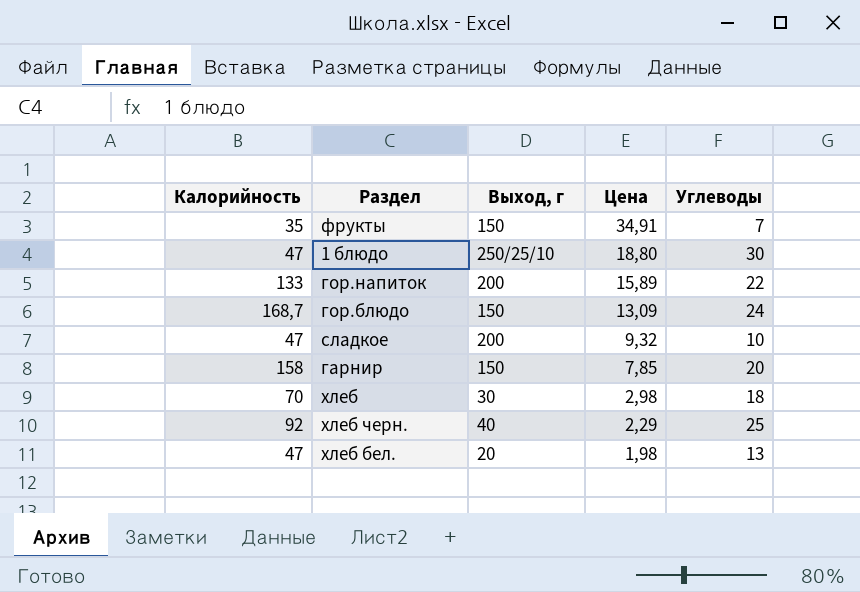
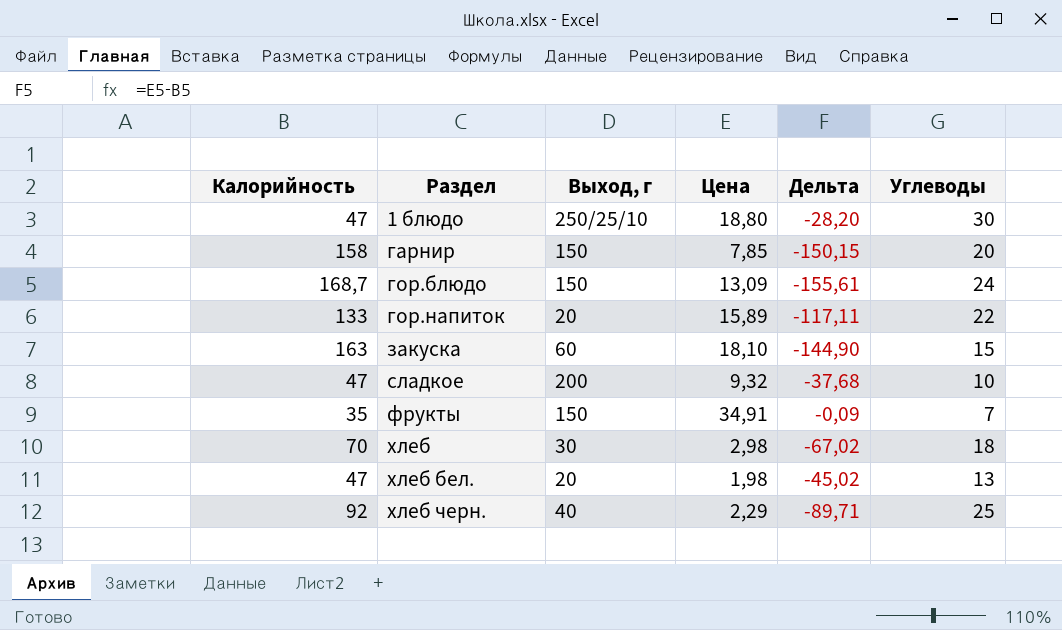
row order: Цена descending -> Раздел ascending
column Дельта | formula: none -> [Цена] - [Калорийность]
гор.напиток | Выход, г: 200 -> 20
row закуска: none -> 163 | 60 | 18,10 | -144,90 | 15

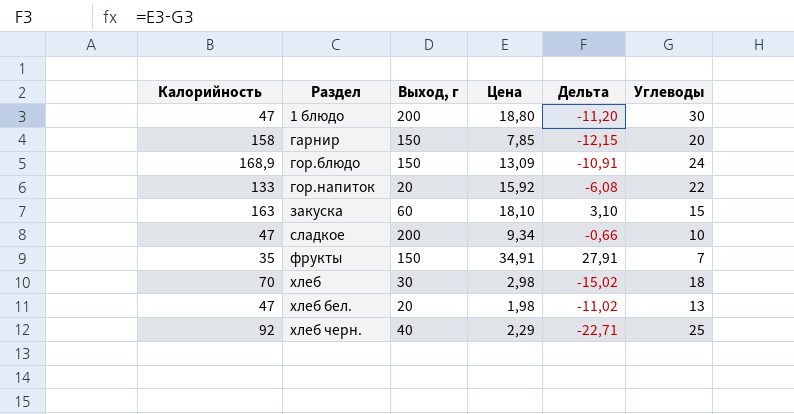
column Дельта | formula: [Цена] - [Калорийность] -> [Цена] - [Углеводы]
1 блюдо | Выход, г: 250/25/10 -> 200
гор.блюдо | Калорийность: 168,7 -> 168,9
гор.напиток | Цена: 15,89 -> 15,92
сладкое | Цена: 9,32 -> 9,34

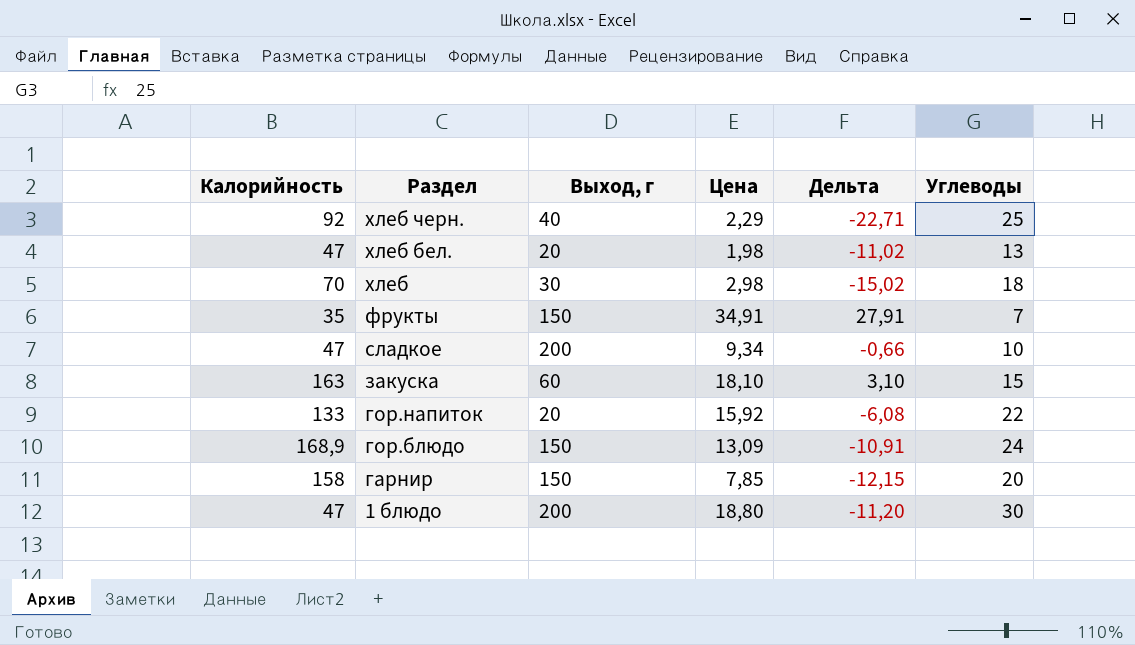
row order: Раздел ascending -> Раздел descending

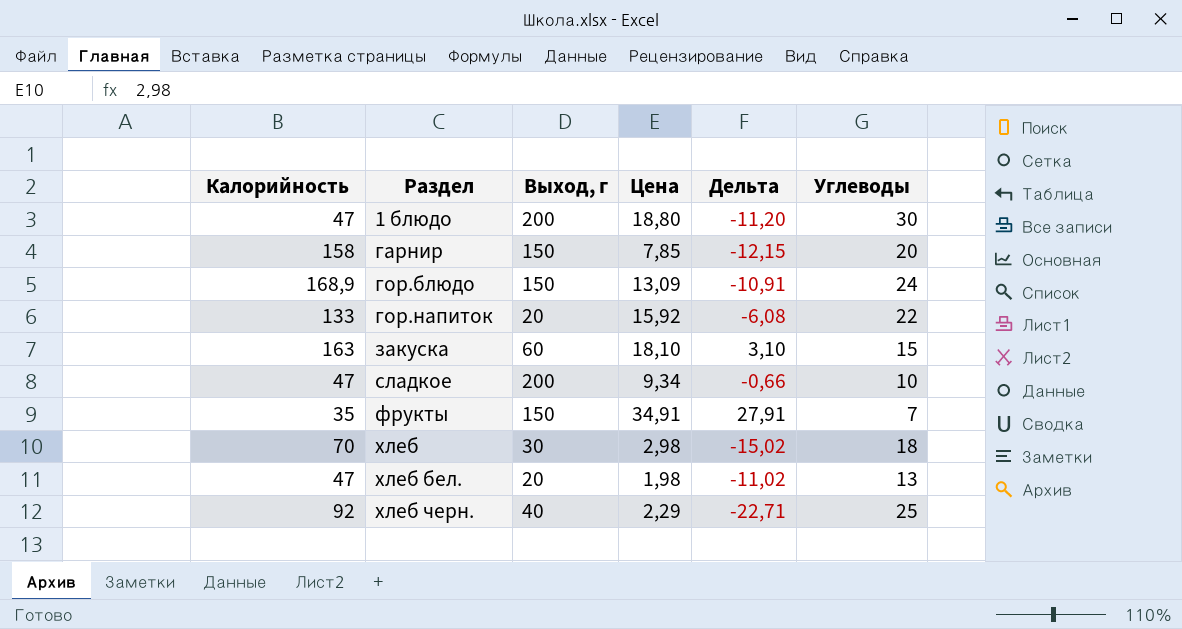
row order: Раздел descending -> Раздел ascending

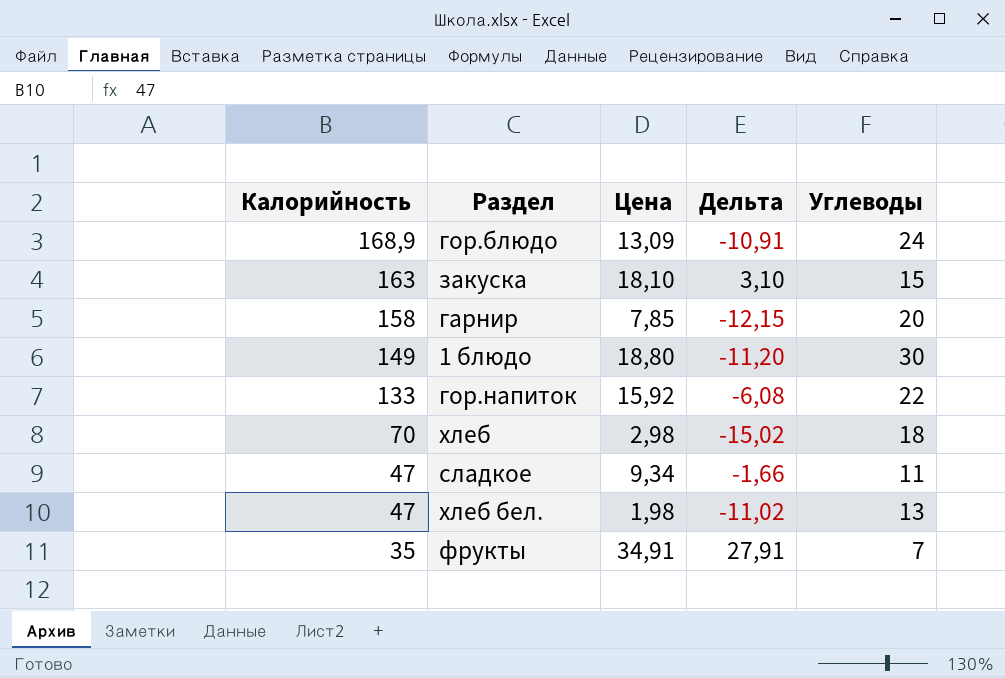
row order: Раздел ascending -> Калорийность descending
column Выход, г | position: 3 -> none
row хлеб черн.: 92 | 40 | 2,29 | -22,71 | 25 -> none
1 блюдо | Калорийность: 47 -> 149
сладкое | Дельта: -0,66 -> -1,66
сладкое | Углеводы: 10 -> 11

